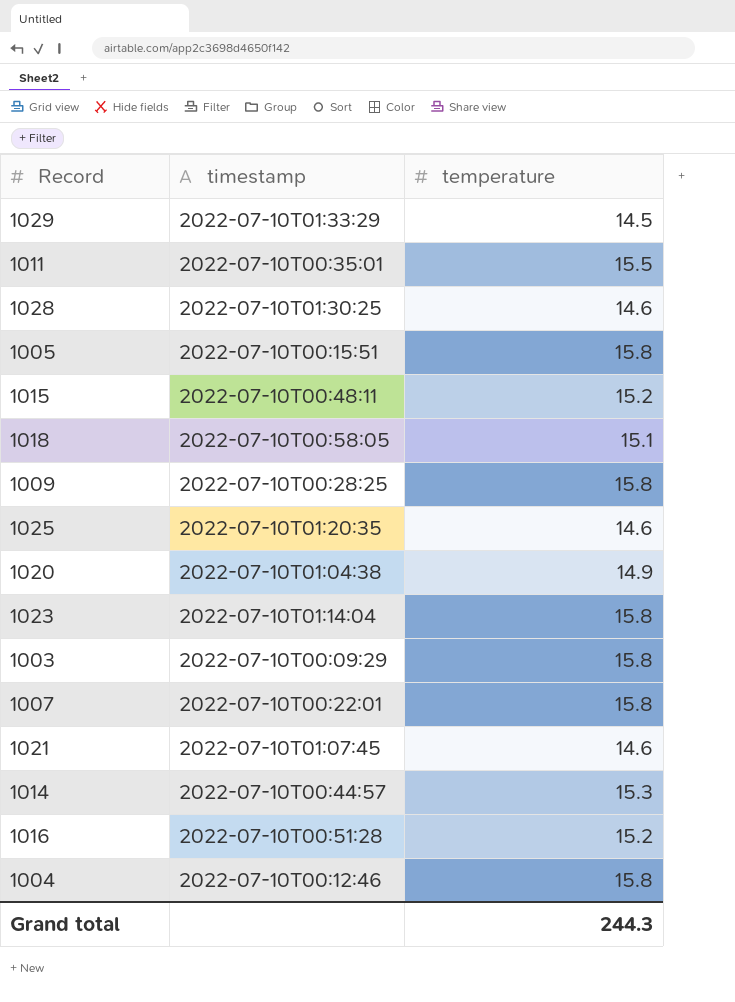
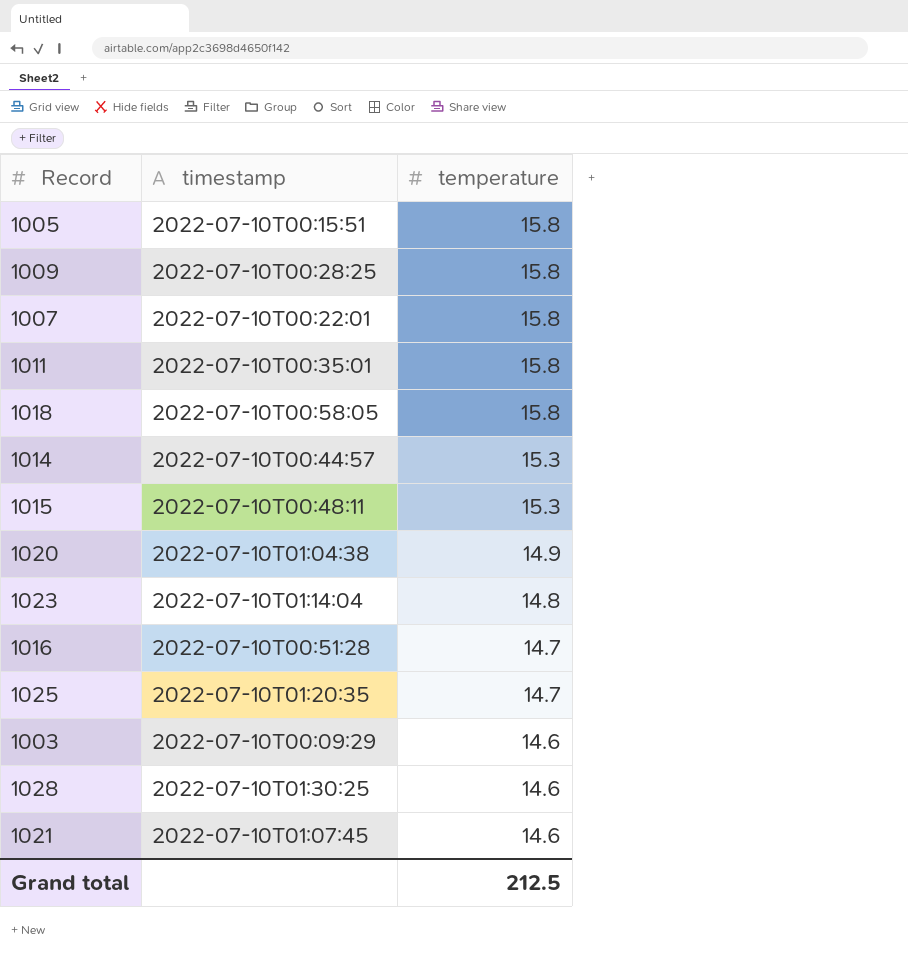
row order: none -> temperature descending
row 1029: 2022-07-10T01:33:29 | 14.5 -> none
row 1004: 2022-07-10T00:12:46 | 15.8 -> none
1011 | temperature: 15.5 -> 15.8
1018 | temperature: 15.1 -> 15.8
1015 | temperature: 15.2 -> 15.3
1023 | temperature: 15.8 -> 14.8
1016 | temperature: 15.2 -> 14.7
1025 | temperature: 14.6 -> 14.7
1003 | temperature: 15.8 -> 14.6
Grand total | temperature: 244.3 -> 212.5

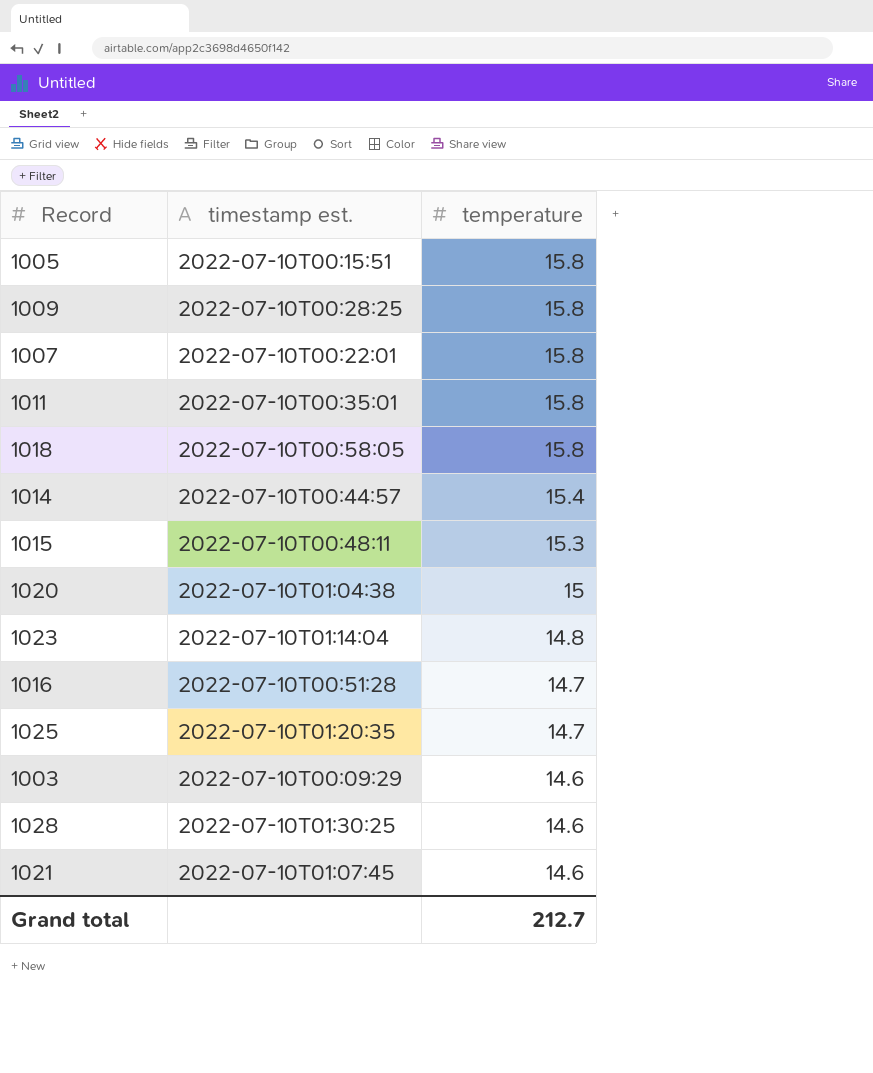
column name: timestamp -> timestamp est.
1014 | temperature: 15.3 -> 15.4
1020 | temperature: 14.9 -> 15
Grand total | temperature: 212.5 -> 212.7

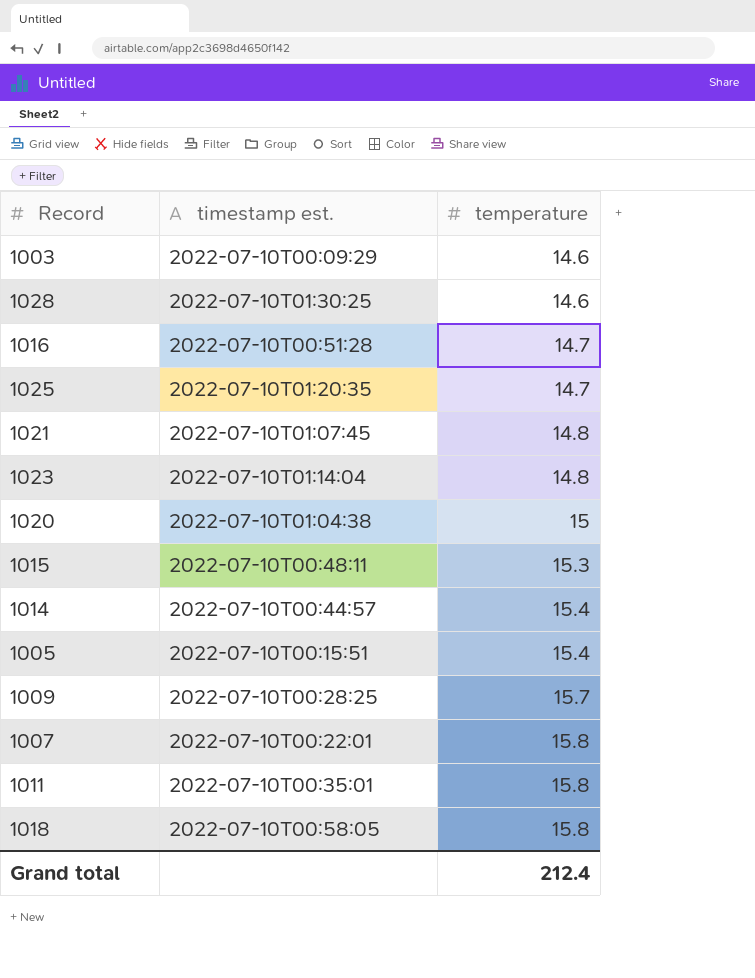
row order: temperature descending -> temperature ascending
1021 | temperature: 14.6 -> 14.8
1005 | temperature: 15.8 -> 15.4
1009 | temperature: 15.8 -> 15.7
Grand total | temperature: 212.7 -> 212.4

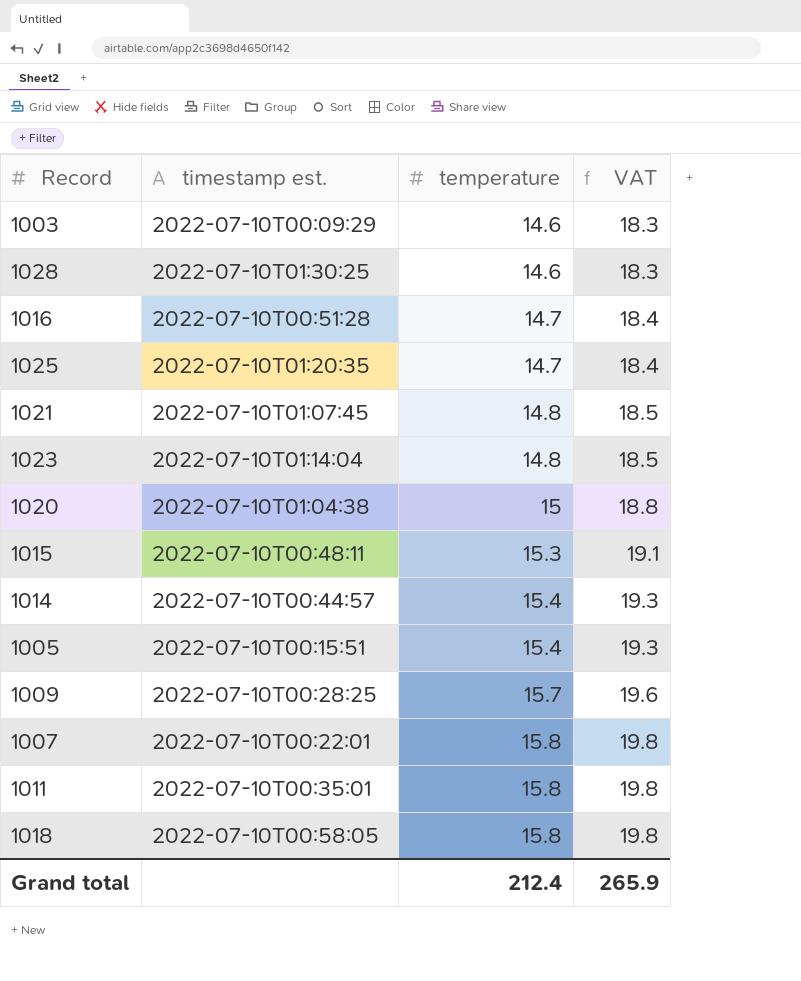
column VAT | formula: none -> [temperature] * 1.25

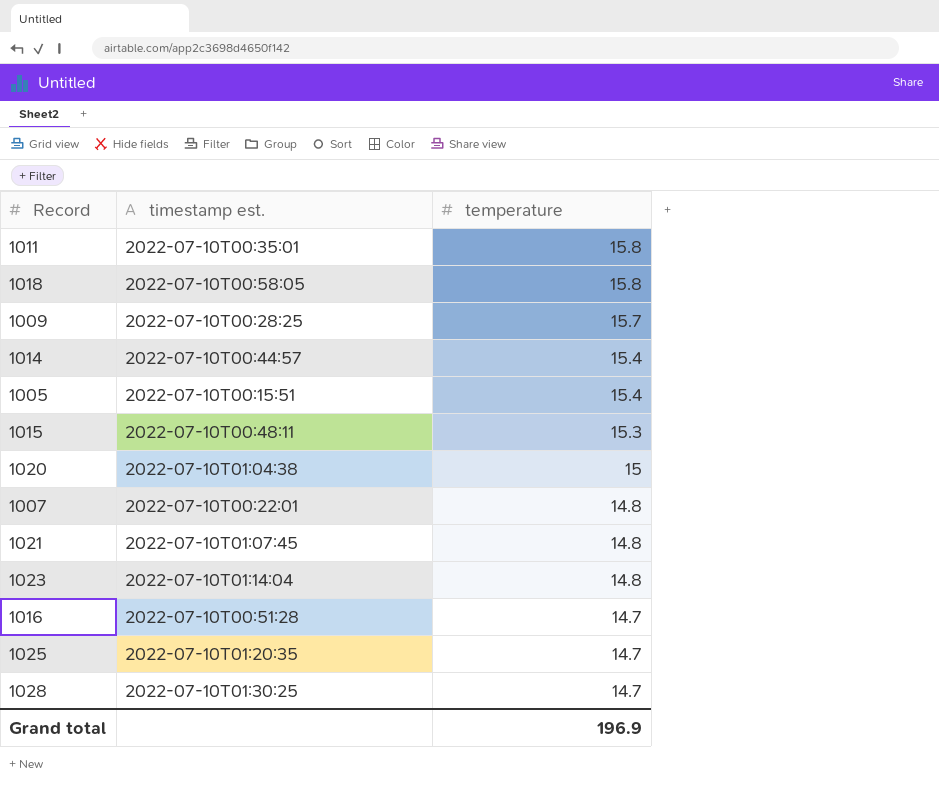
row order: temperature ascending -> temperature descending
column VAT | formula: [temperature] * 1.25 -> none
row 1003: 2022-07-10T00:09:29 | 14.6 | 18.3 -> none
1007 | temperature: 15.8 -> 14.8
1028 | temperature: 14.6 -> 14.7
Grand total | temperature: 212.4 -> 196.9

